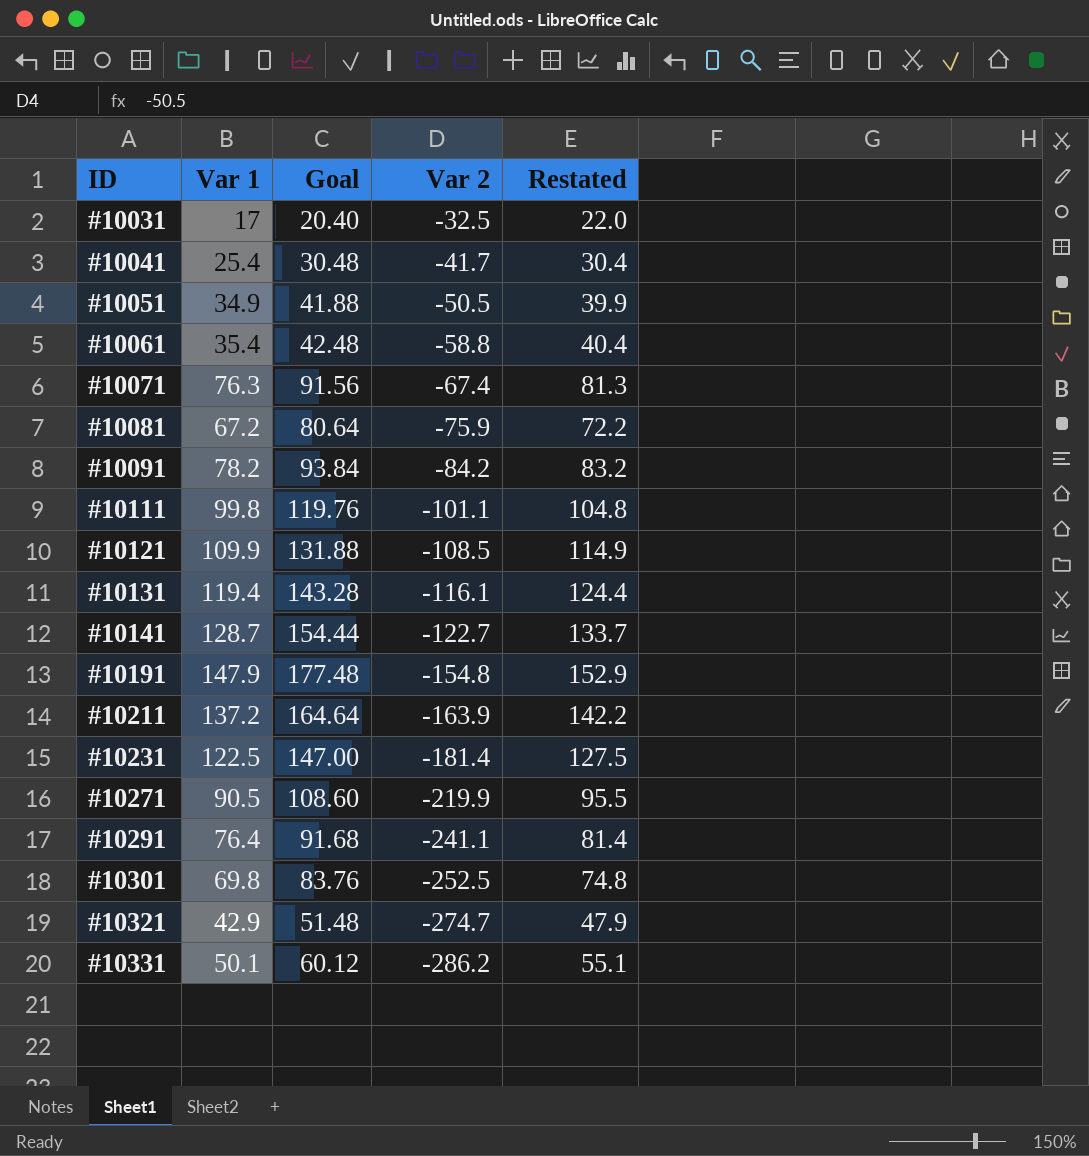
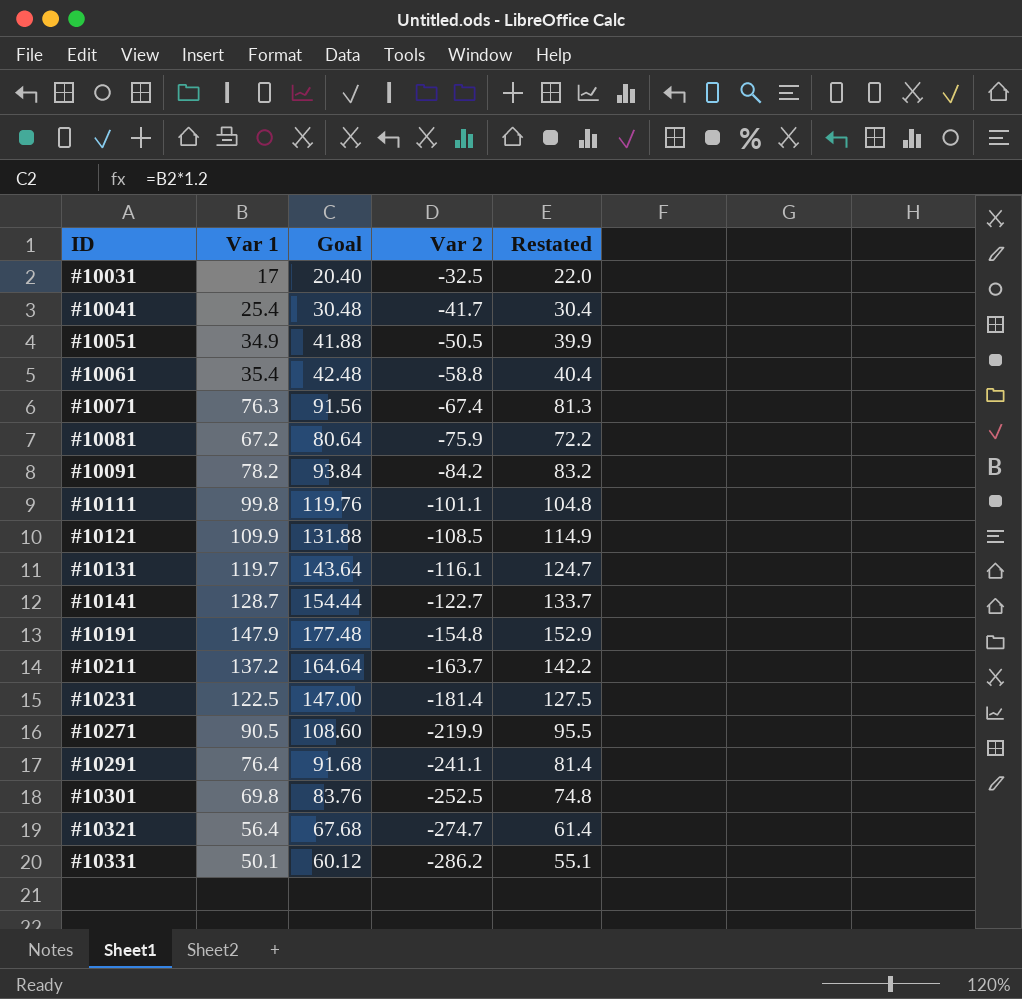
#10131 | Var 1: 119.4 -> 119.7
#10131 | Goal: 143.28 -> 143.64
#10131 | Restated: 124.4 -> 124.7
#10211 | Var 2: -163.9 -> -163.7
#10321 | Var 1: 42.9 -> 56.4
#10321 | Goal: 51.48 -> 67.68
#10321 | Restated: 47.9 -> 61.4

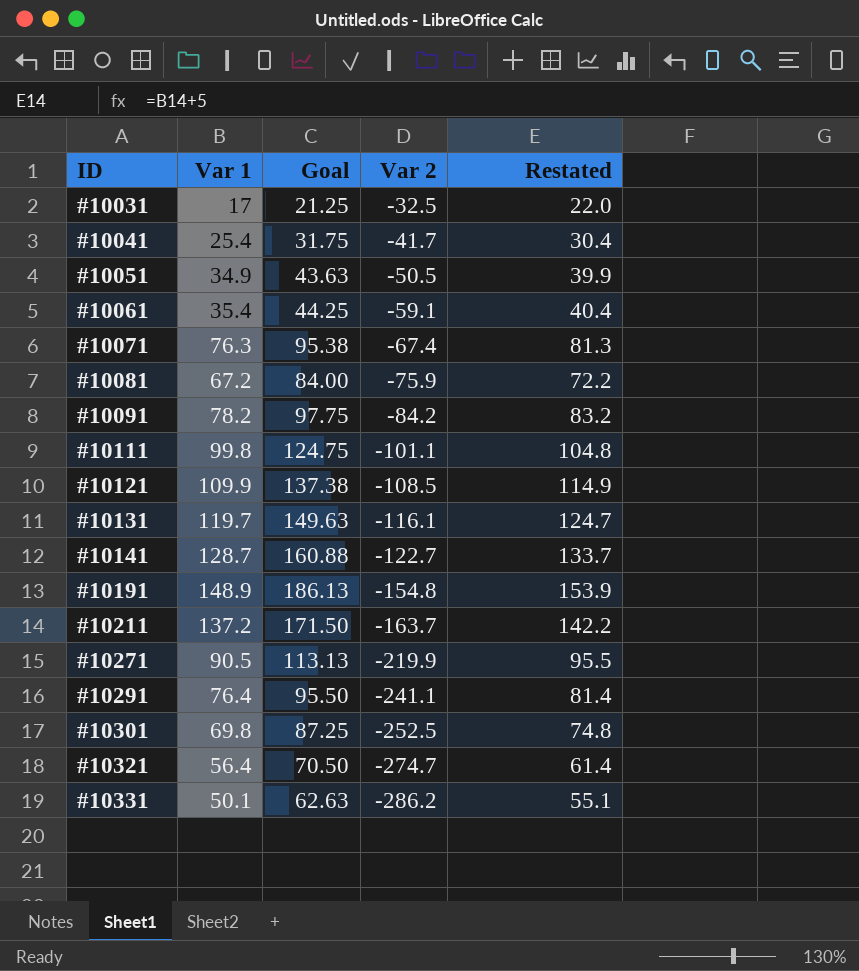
column Goal | formula: [Var 1] * 1.2 -> [Var 1] * 1.25
row #10231: 122.5 | 147.00 | -181.4 | 127.5 -> none
#10061 | Var 2: -58.8 -> -59.1
#10191 | Var 1: 147.9 -> 148.9
#10191 | Restated: 152.9 -> 153.9

